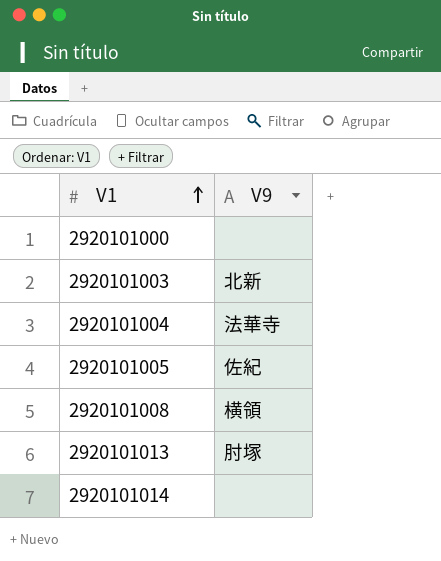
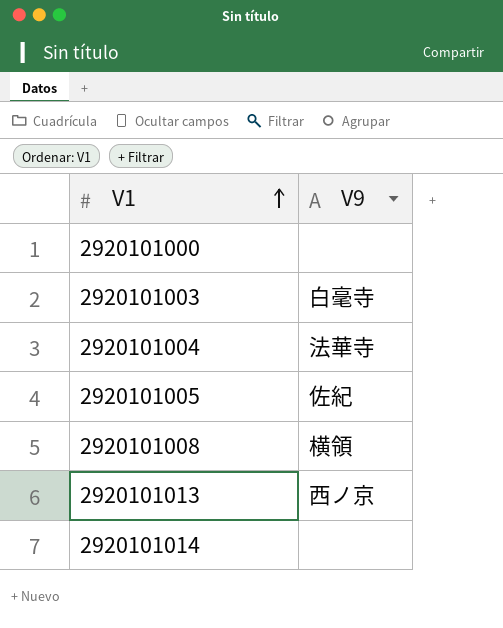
2920101003 | V9: 北新 -> 白毫寺
2920101013 | V9: 肘塚 -> 西ノ京

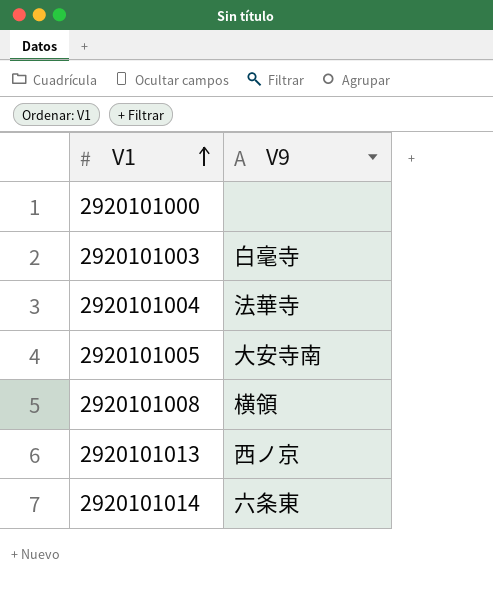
2920101005 | V9: 佐紀 -> 大安寺南
2920101014 | V9: none -> 六条東

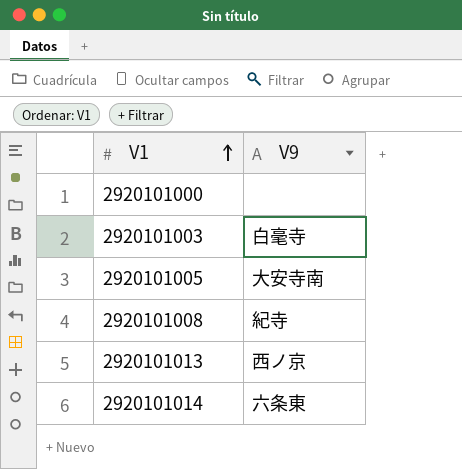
row 2920101004: 法華寺 -> none
2920101008 | V9: 横領 -> 紀寺

